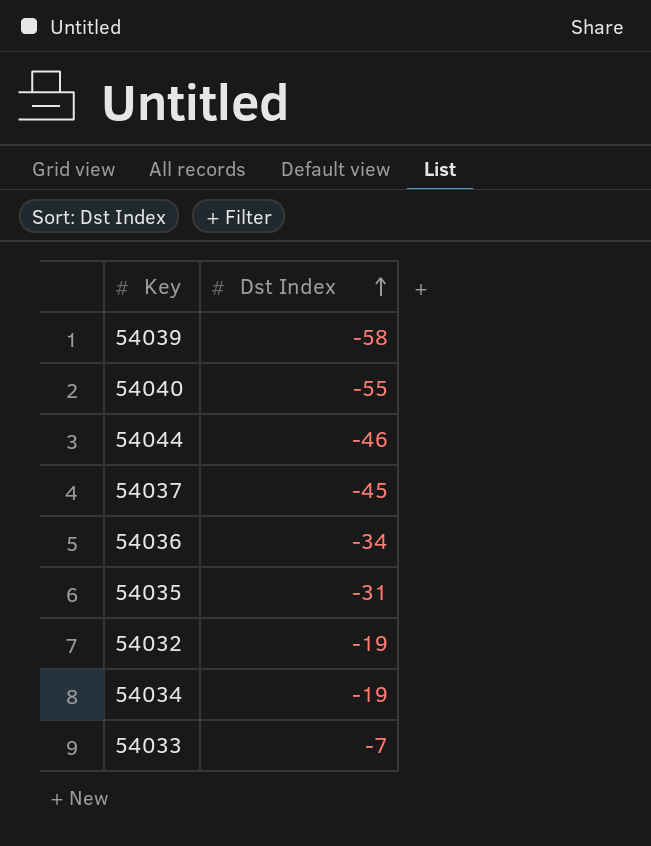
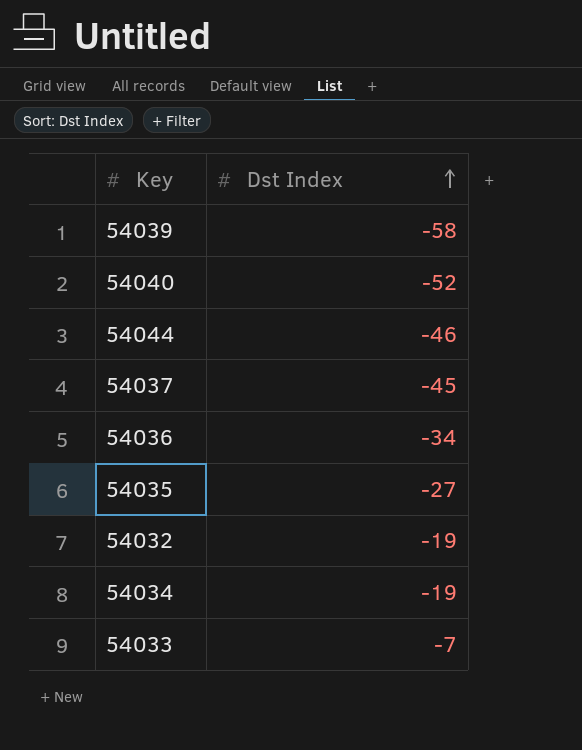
54040 | Dst Index: -55 -> -52
54035 | Dst Index: -31 -> -27

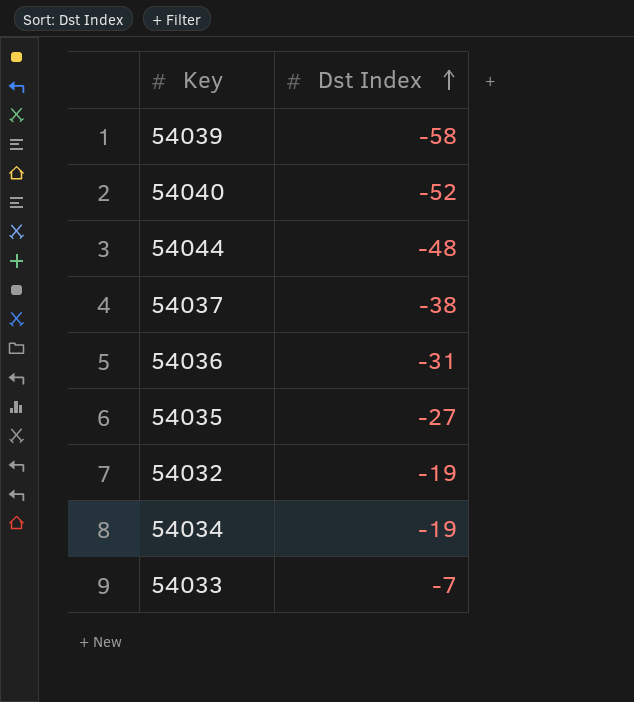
54044 | Dst Index: -46 -> -48
54037 | Dst Index: -45 -> -38
54036 | Dst Index: -34 -> -31

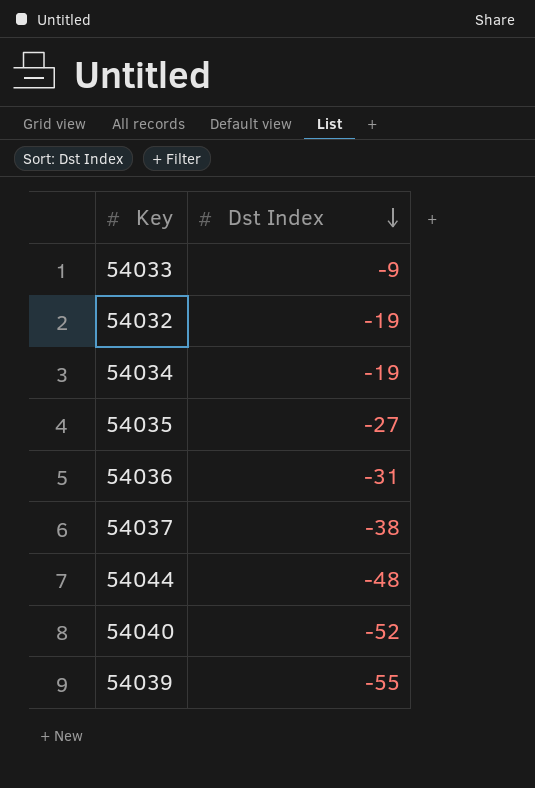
row order: Dst Index ascending -> Dst Index descending
54033 | Dst Index: -7 -> -9
54039 | Dst Index: -58 -> -55

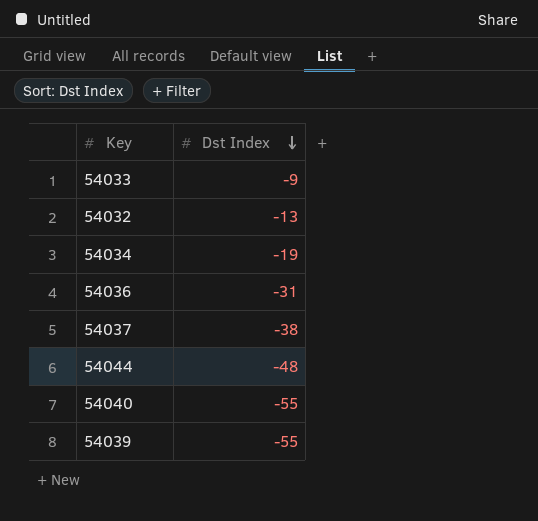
row 54035: -27 -> none
54032 | Dst Index: -19 -> -13
54040 | Dst Index: -52 -> -55

